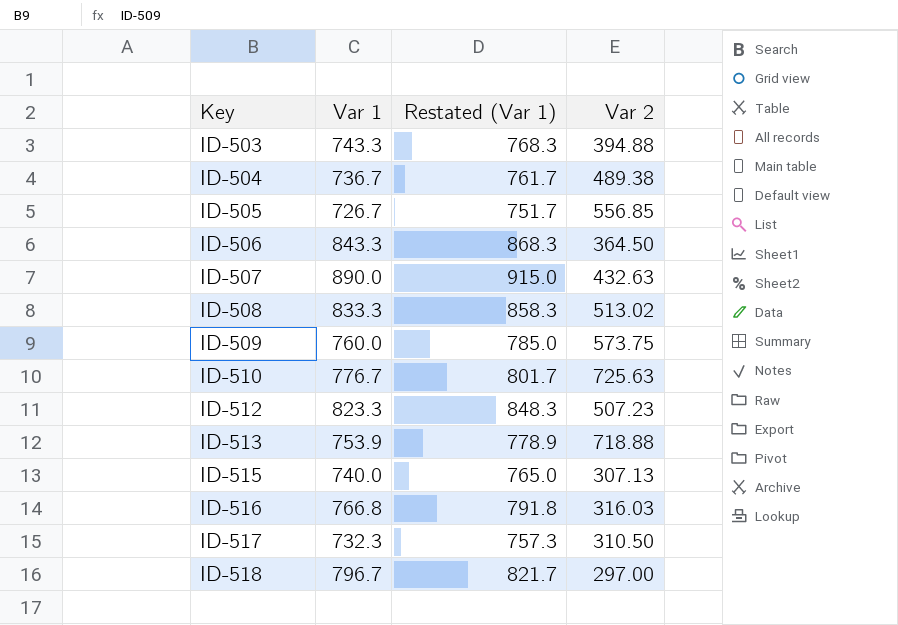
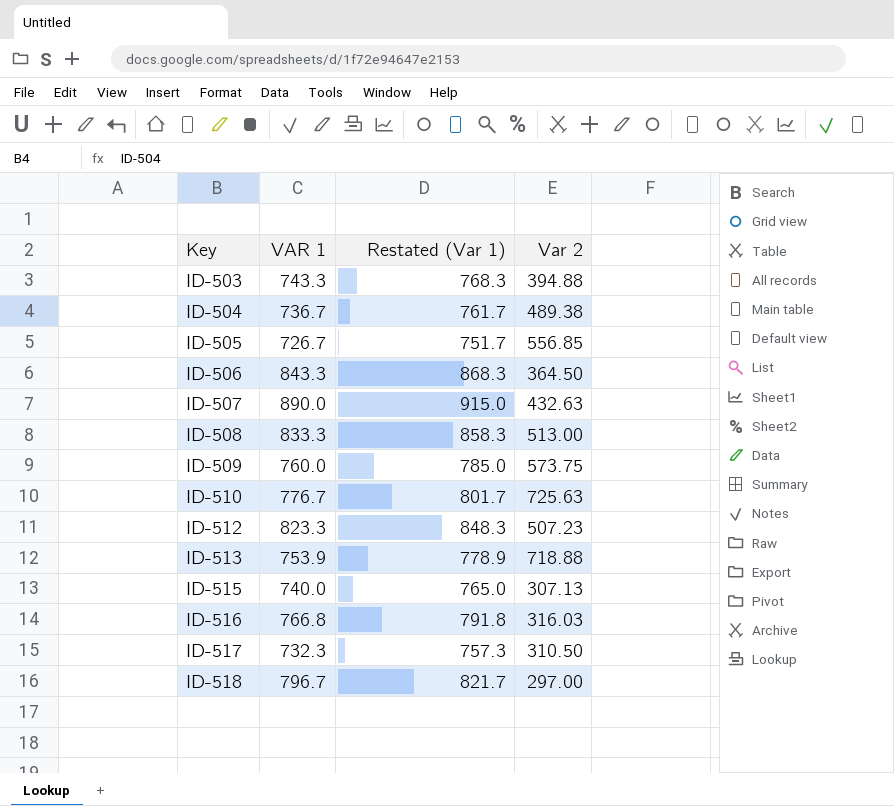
column name: Var 1 -> VAR 1
ID-508 | Var 2: 513.02 -> 513.00

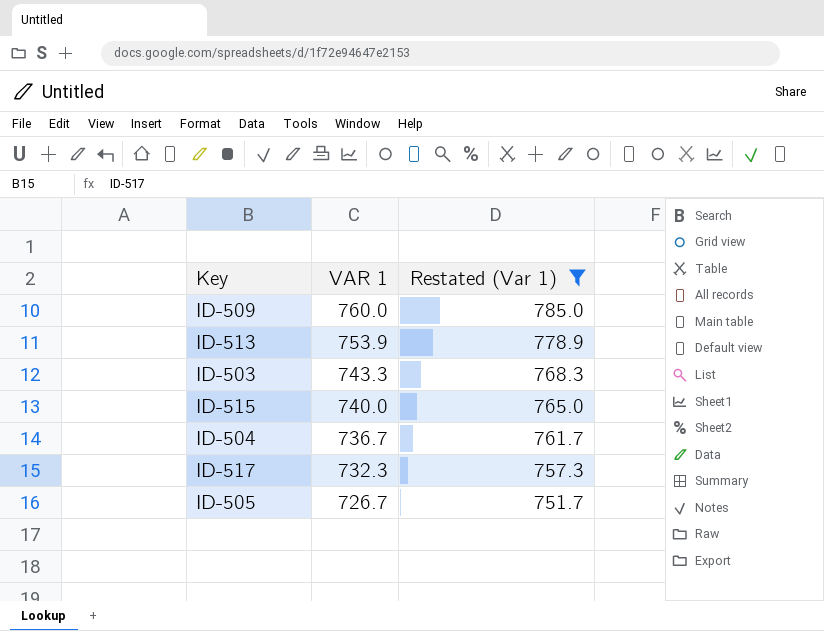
filter: none -> Restated (Var 1) <= 785.0
row order: Key ascending -> VAR 1 descending
column Var 2 | position: 4 -> none

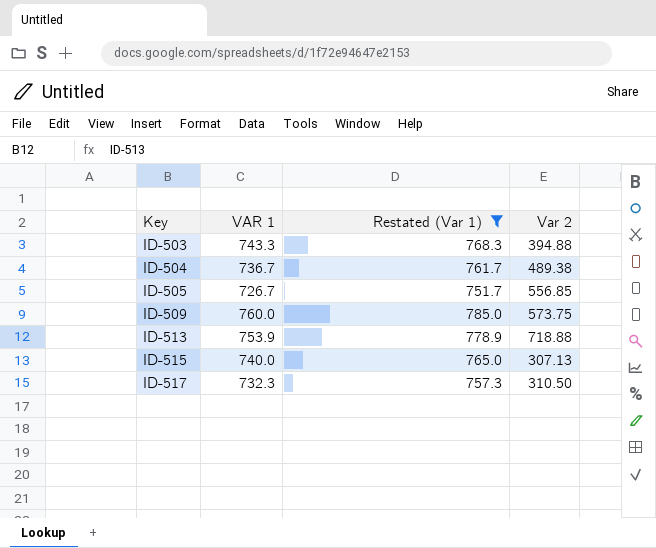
row order: VAR 1 descending -> Key ascending
column Var 2 | position: none -> 4

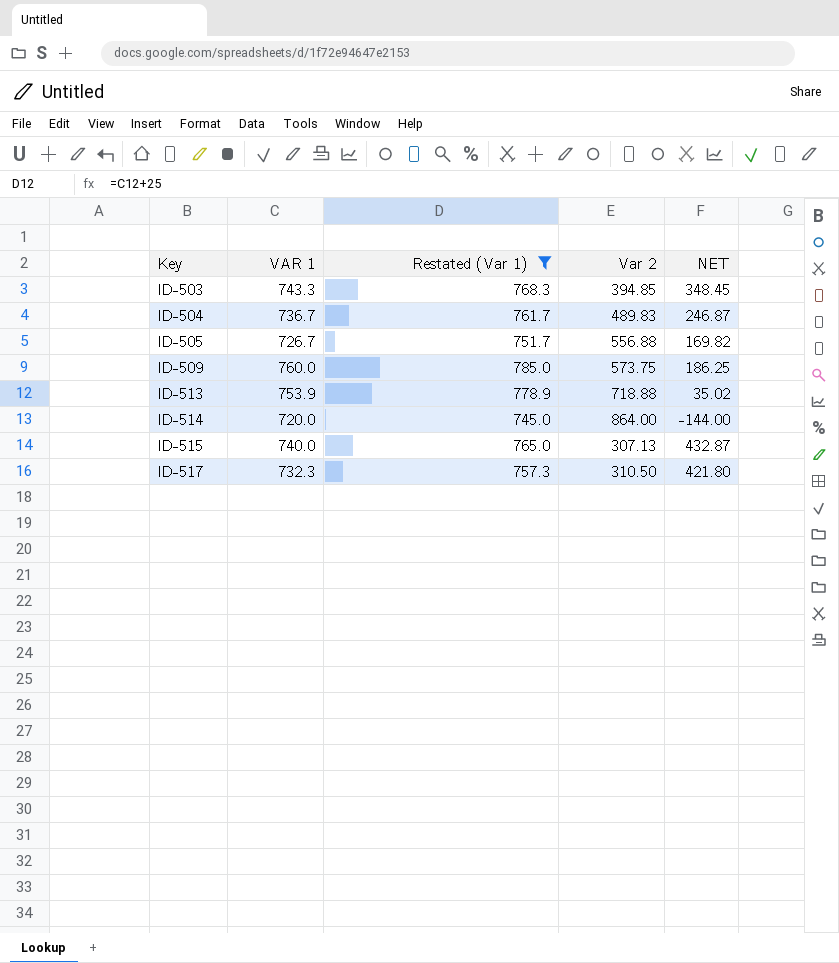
column NET | formula: none -> [VAR 1] - [Var 2]
ID-503 | Var 2: 394.88 -> 394.85
ID-504 | Var 2: 489.38 -> 489.83
ID-505 | Var 2: 556.85 -> 556.88
row ID-514: none -> 720.0 | 745.0 | 864.00 | -144.00

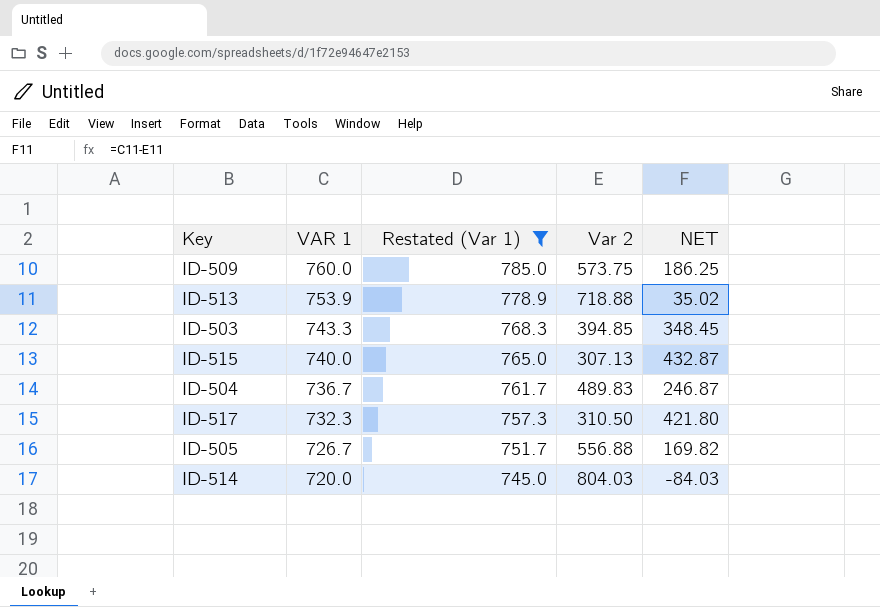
row order: Key ascending -> VAR 1 descending
ID-514 | Var 2: 864.00 -> 804.03
ID-514 | NET: -144.00 -> -84.03

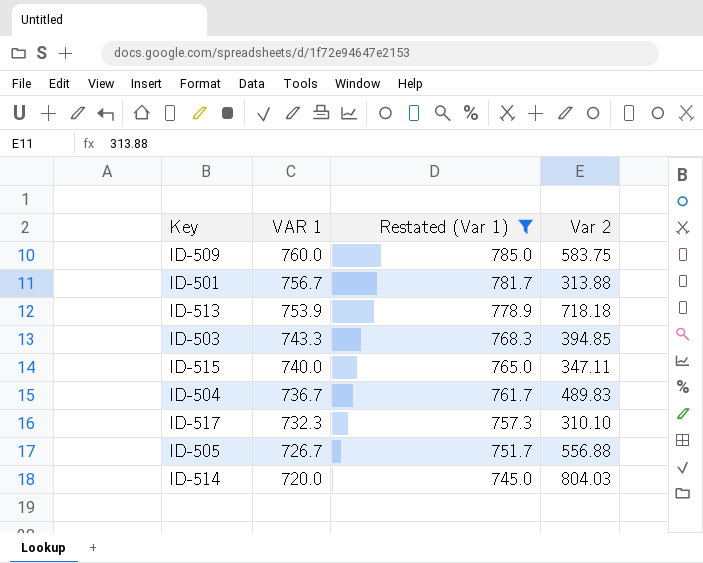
column NET | formula: [VAR 1] - [Var 2] -> none
ID-509 | Var 2: 573.75 -> 583.75
row ID-501: none -> 756.7 | 781.7 | 313.88
ID-513 | Var 2: 718.88 -> 718.18
ID-515 | Var 2: 307.13 -> 347.11
ID-517 | Var 2: 310.50 -> 310.10

